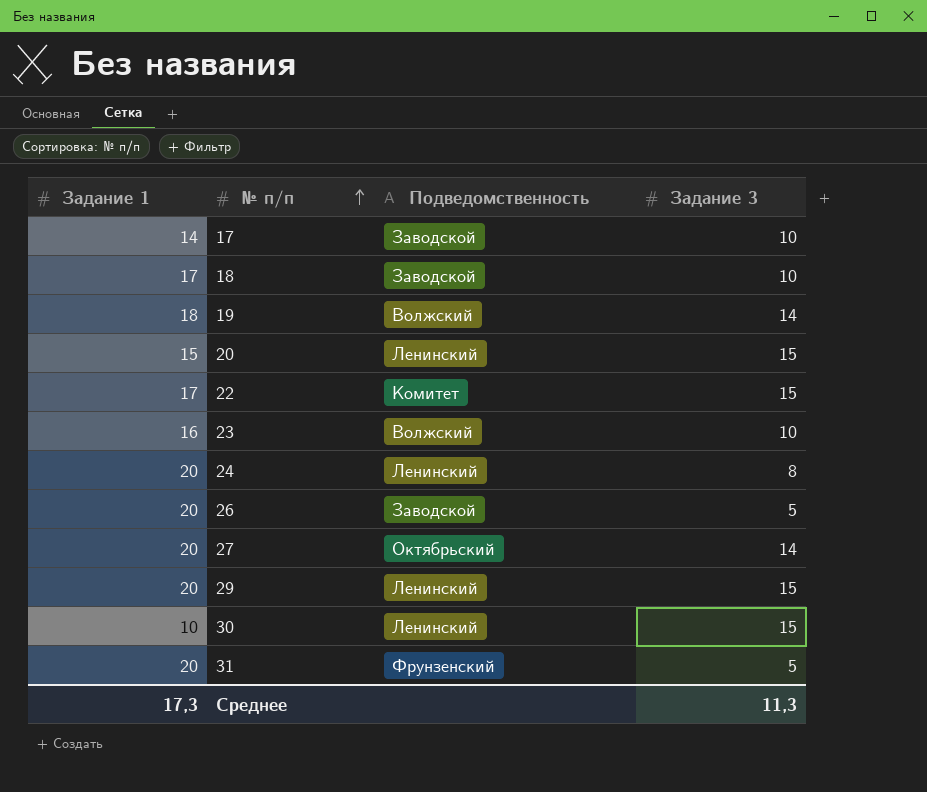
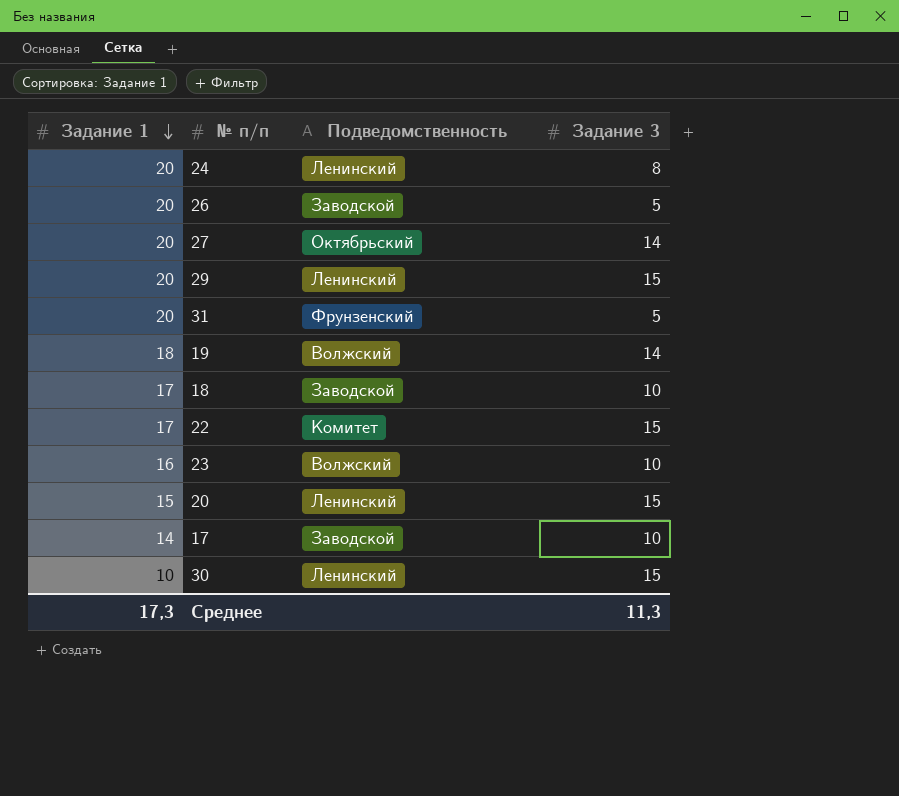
row order: № п/п ascending -> Задание 1 descending

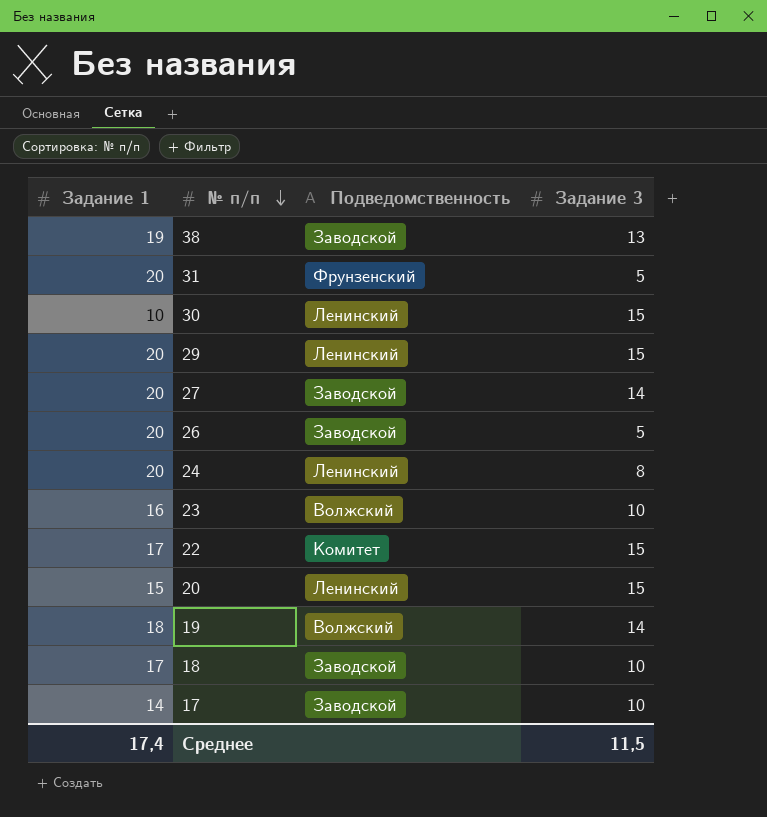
row order: Задание 1 descending -> № п/п descending
row 38: none -> 19 | Заводской | 13
27 | Подведомственность: Октябрьский -> Заводской
Среднее | Задание 1: 17,3 -> 17,4
Среднее | Задание 3: 11,3 -> 11,5

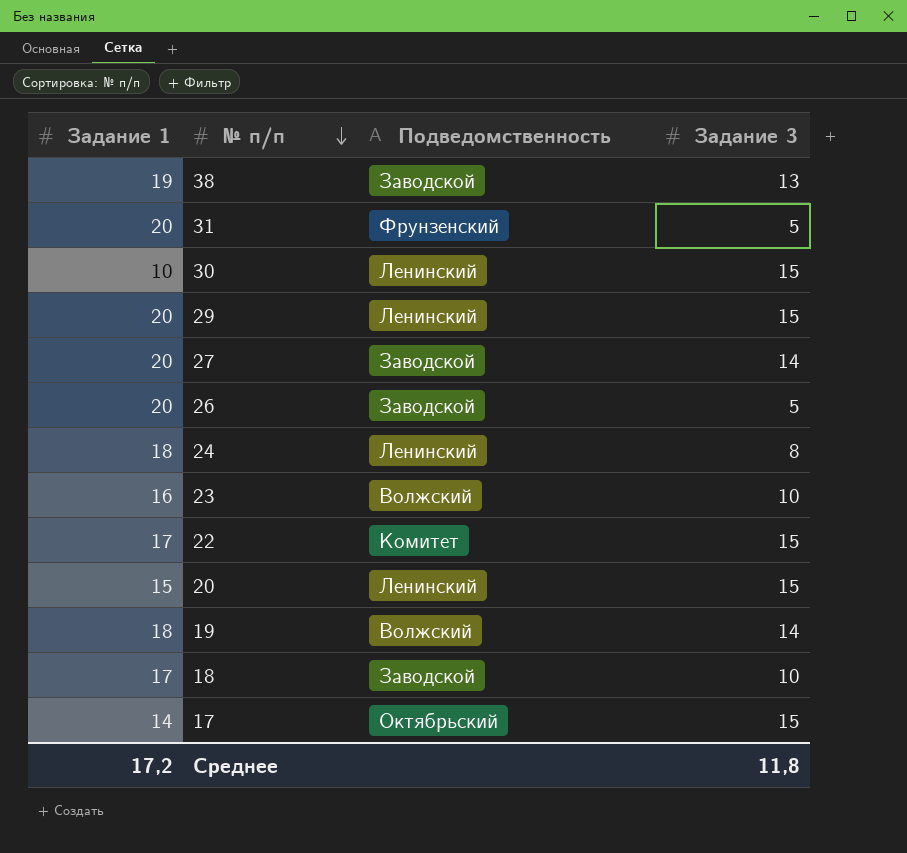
24 | Задание 1: 20 -> 18
17 | Подведомственность: Заводской -> Октябрьский
17 | Задание 3: 10 -> 15
Среднее | Задание 1: 17,4 -> 17,2
Среднее | Задание 3: 11,5 -> 11,8

